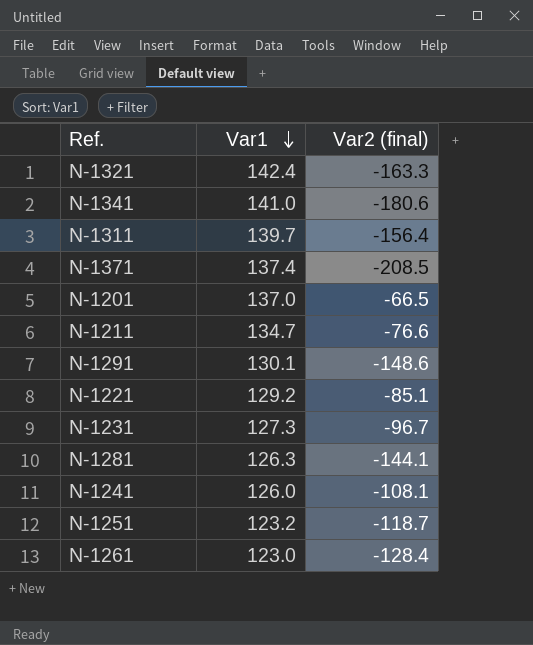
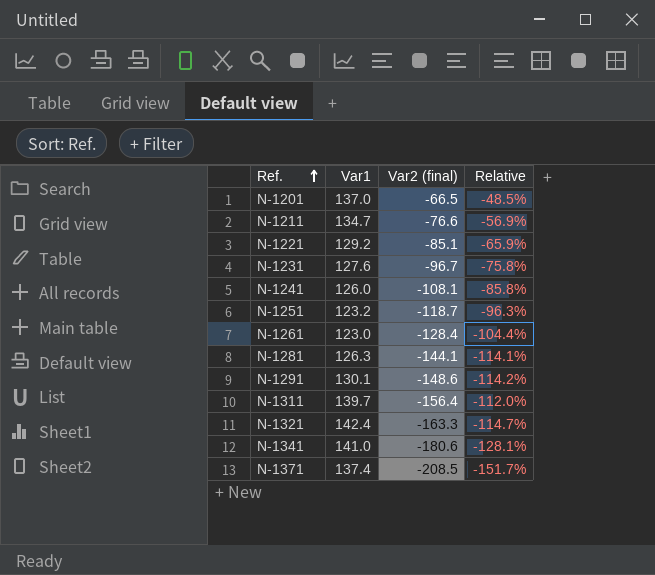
row order: Var1 descending -> Ref. ascending
column Relative | formula: none -> [Var2 (final)] / [Var1]
N-1231 | Var1: 127.3 -> 127.6

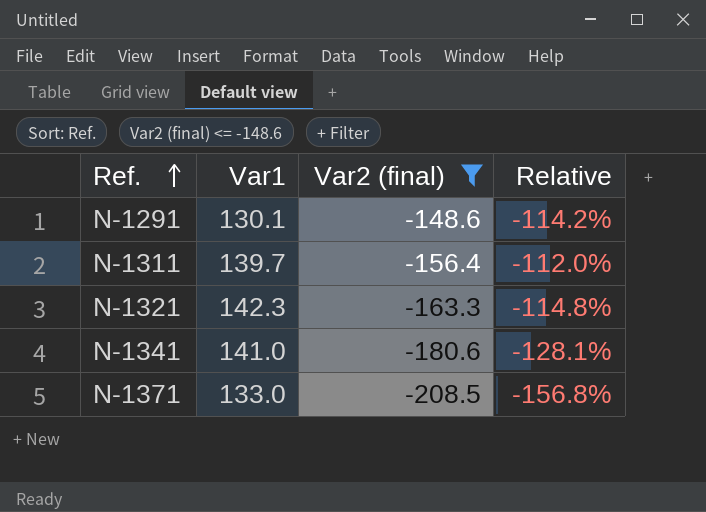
filter: none -> Var2 (final) <= -148.6
N-1321 | Var1: 142.4 -> 142.3
N-1321 | Relative: -114.7% -> -114.8%
N-1371 | Var1: 137.4 -> 133.0
N-1371 | Relative: -151.7% -> -156.8%

